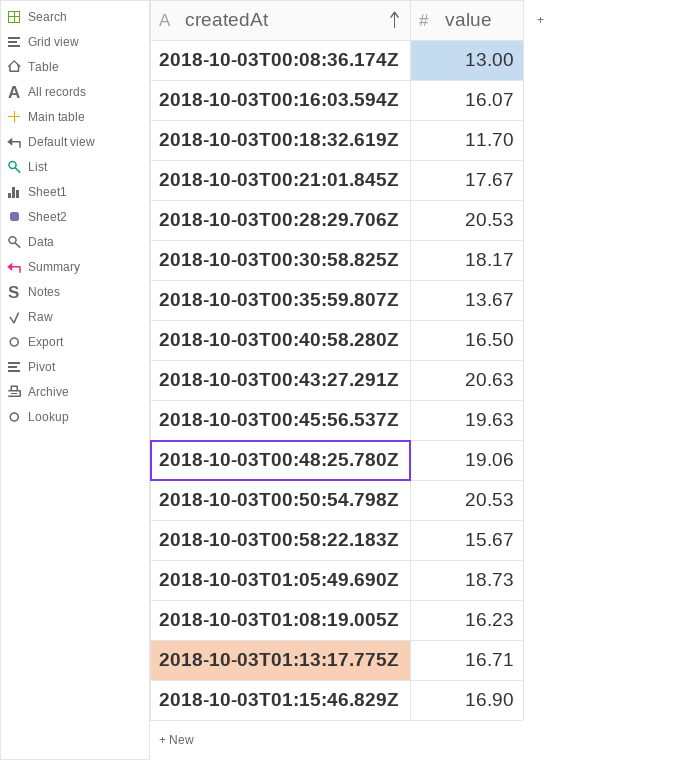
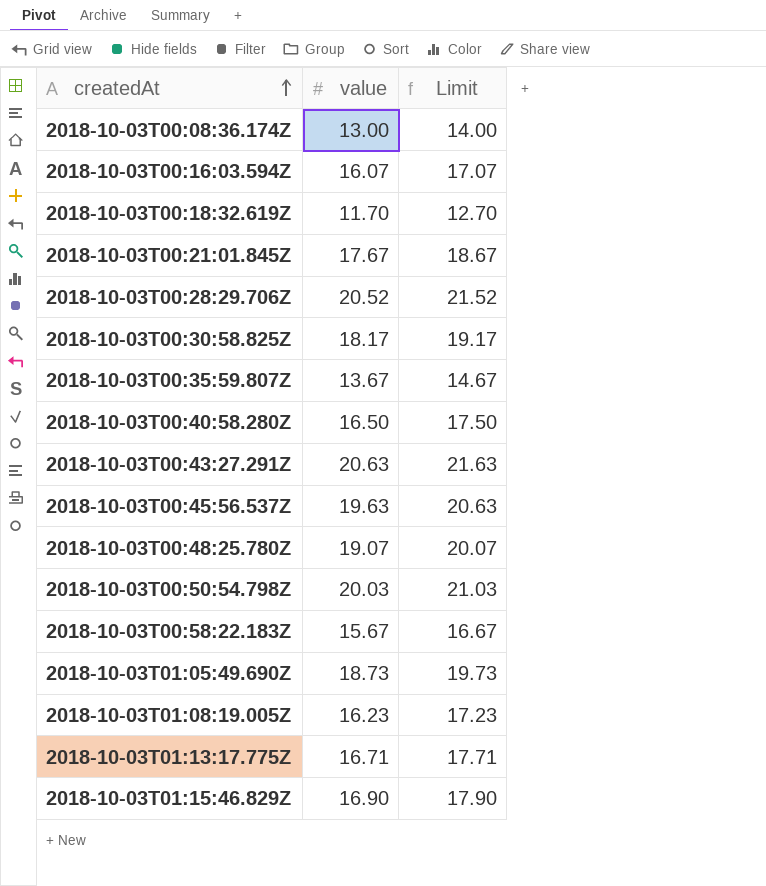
column Limit | formula: none -> [value] + 1
2018-10-03T00:28:29.706Z | value: 20.53 -> 20.52
2018-10-03T00:48:25.780Z | value: 19.06 -> 19.07
2018-10-03T00:50:54.798Z | value: 20.53 -> 20.03

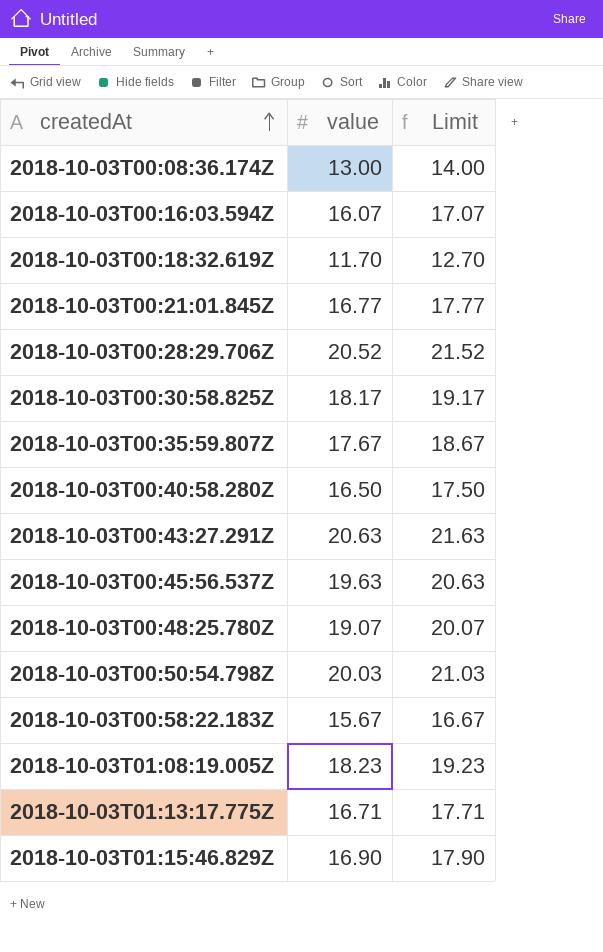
row 2018-10-03T01:05:49.690Z: 18.73 | 19.73 -> none
2018-10-03T00:21:01.845Z | value: 17.67 -> 16.77
2018-10-03T00:21:01.845Z | Limit: 18.67 -> 17.77
2018-10-03T00:35:59.807Z | value: 13.67 -> 17.67
2018-10-03T00:35:59.807Z | Limit: 14.67 -> 18.67
2018-10-03T01:08:19.005Z | value: 16.23 -> 18.23
2018-10-03T01:08:19.005Z | Limit: 17.23 -> 19.23

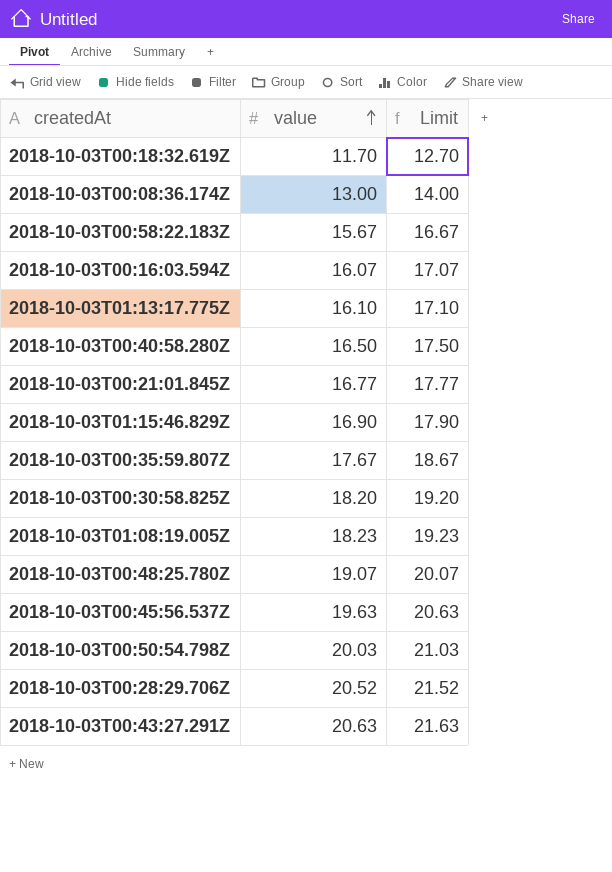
row order: createdAt ascending -> value ascending
2018-10-03T01:13:17.775Z | value: 16.71 -> 16.10
2018-10-03T01:13:17.775Z | Limit: 17.71 -> 17.10
2018-10-03T00:30:58.825Z | value: 18.17 -> 18.20
2018-10-03T00:30:58.825Z | Limit: 19.17 -> 19.20

